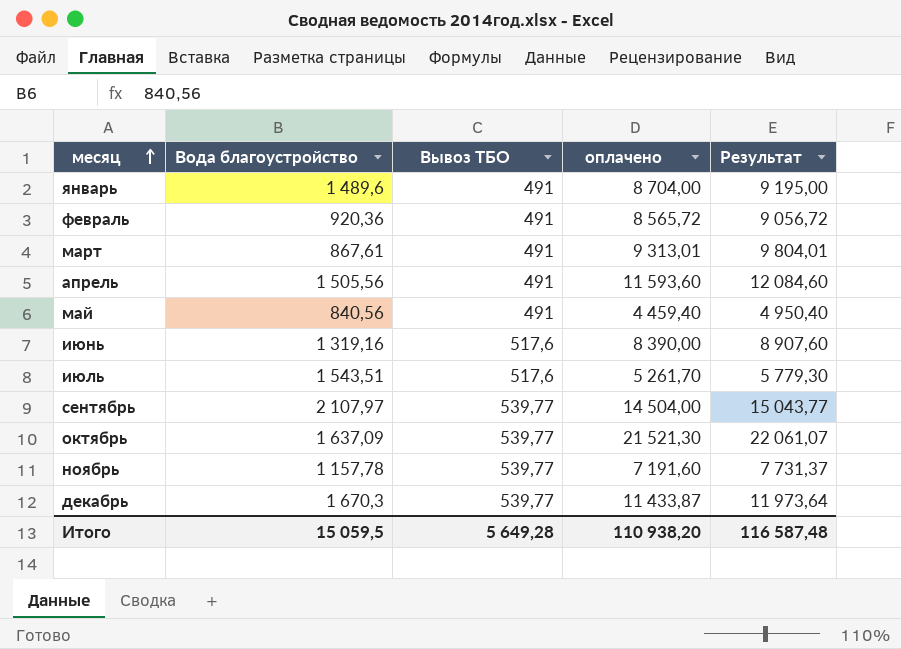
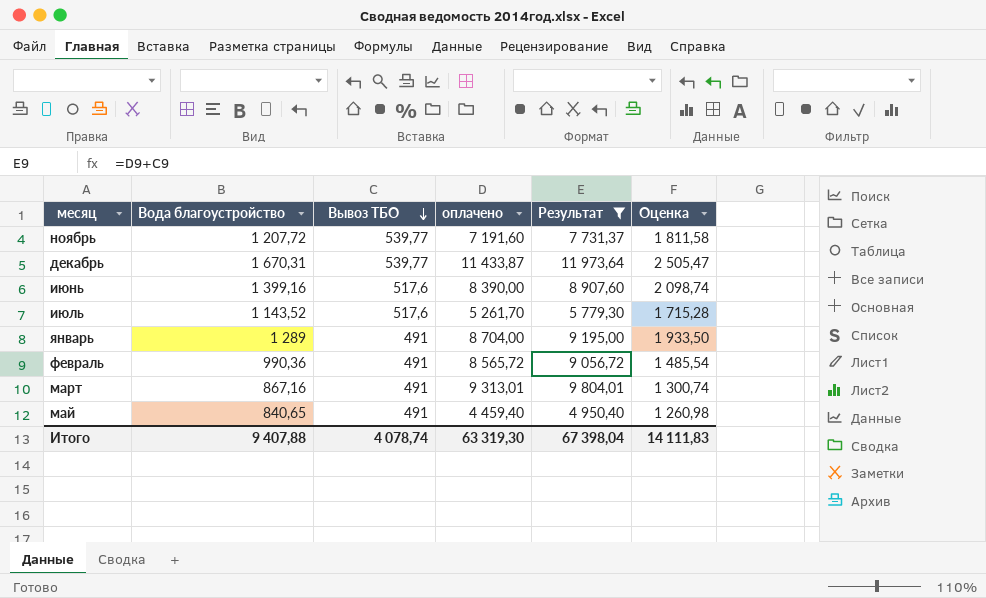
filter: none -> Результат <= 11 973,64
row order: месяц ascending -> Вывоз ТБО descending
column Оценка | formula: none -> [Вода благоустройство] * 1,5
ноябрь | Вода благоустройство: 1 157,78 -> 1 207,72
декабрь | Вода благоустройство: 1 670,3 -> 1 670,31
июнь | Вода благоустройство: 1 319,16 -> 1 399,16
июль | Вода благоустройство: 1 543,51 -> 1 143,52
январь | Вода благоустройство: 1 489,6 -> 1 289
февраль | Вода благоустройство: 920,36 -> 990,36
март | Вода благоустройство: 867,61 -> 867,16
май | Вода благоустройство: 840,56 -> 840,65
Итого | Вода благоустройство: 15 059,5 -> 9 407,88
Итого | Вывоз ТБО: 5 649,28 -> 4 078,74
Итого | оплачено: 110 938,20 -> 63 319,30
Итого | Результат: 116 587,48 -> 67 398,04

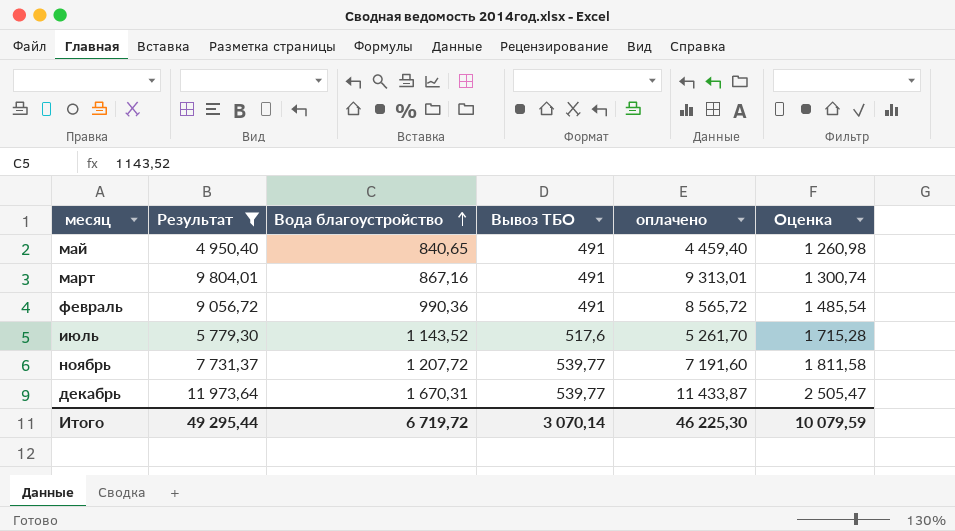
row order: Вывоз ТБО descending -> Вода благоустройство ascending
column Результат | position: 5 -> 2
row июнь: 1 399,16 | 517,6 | 8 390,00 | 8 907,60 | 2 098,74 -> none
row январь: 1 289 | 491 | 8 704,00 | 9 195,00 | 1 933,50 -> none
Итого | Результат: 67 398,04 -> 49 295,44
Итого | Вода благоустройство: 9 407,88 -> 6 719,72
Итого | Вывоз ТБО: 4 078,74 -> 3 070,14
Итого | оплачено: 63 319,30 -> 46 225,30
Итого | Оценка: 14 111,83 -> 10 079,59

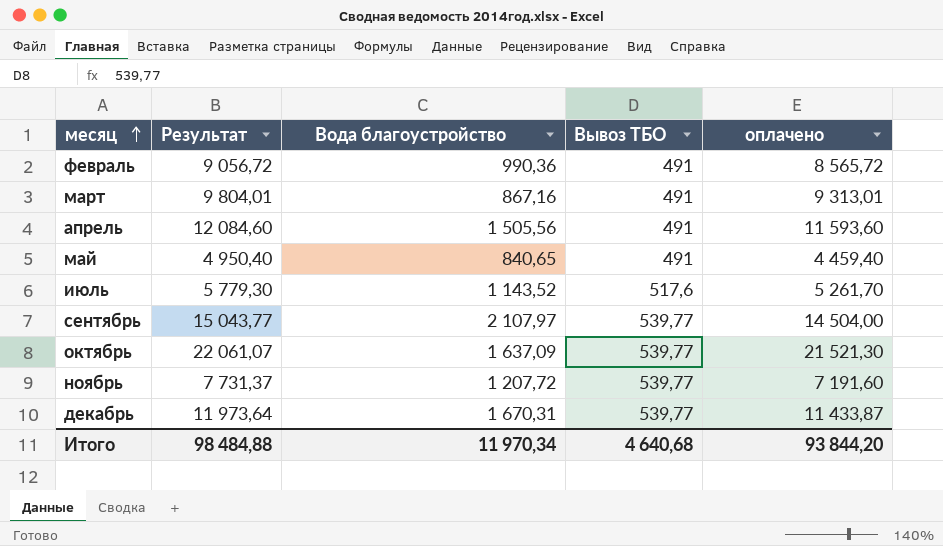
filter: Результат <= 11 973,64 -> none
row order: Вода благоустройство ascending -> месяц ascending
column Оценка | formula: [Вода благоустройство] * 1,5 -> none
Итого | Результат: 49 295,44 -> 98 484,88
Итого | Вода благоустройство: 6 719,72 -> 11 970,34
Итого | Вывоз ТБО: 3 070,14 -> 4 640,68
Итого | оплачено: 46 225,30 -> 93 844,20

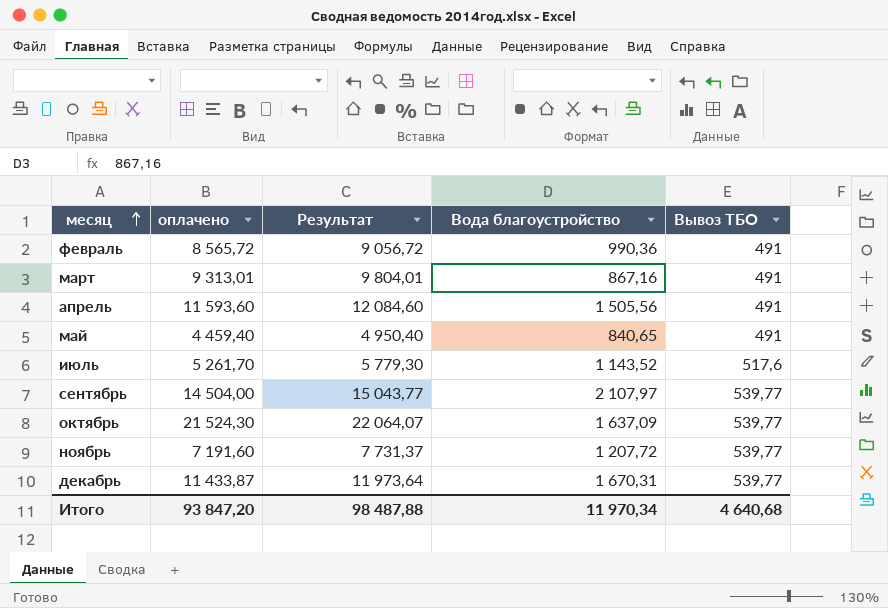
column оплачено | position: 5 -> 2
октябрь | оплачено: 21 521,30 -> 21 524,30
октябрь | Результат: 22 061,07 -> 22 064,07
Итого | оплачено: 93 844,20 -> 93 847,20
Итого | Результат: 98 484,88 -> 98 487,88

